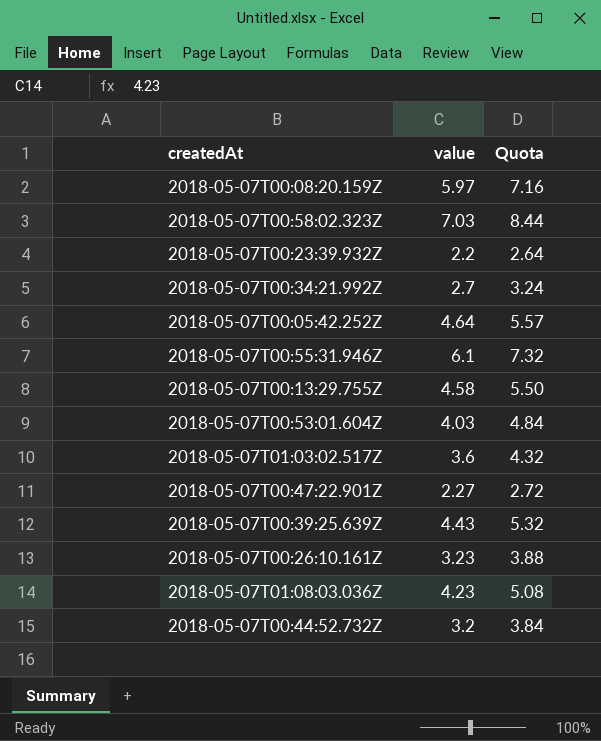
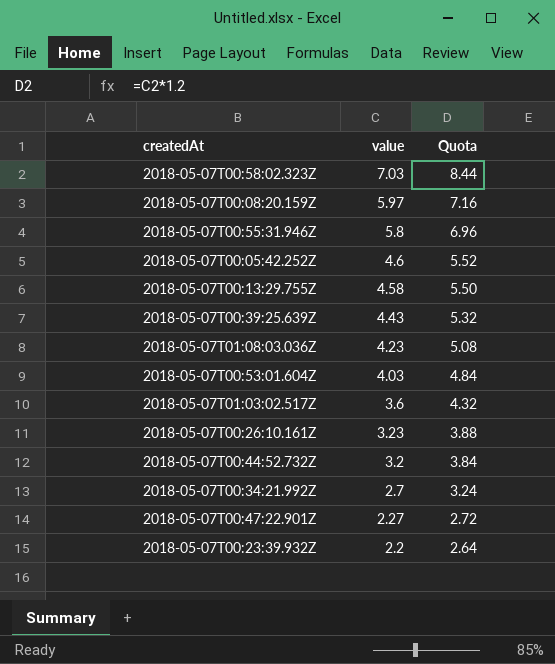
row order: none -> value descending
2018-05-07T00:55:31.946Z | value: 6.1 -> 5.8
2018-05-07T00:55:31.946Z | Quota: 7.32 -> 6.96
2018-05-07T00:05:42.252Z | value: 4.64 -> 4.6
2018-05-07T00:05:42.252Z | Quota: 5.57 -> 5.52

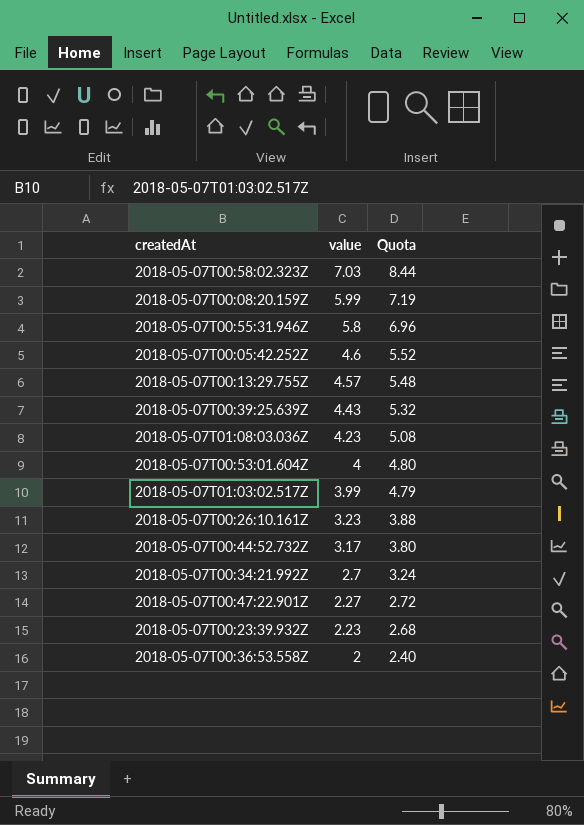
2018-05-07T00:08:20.159Z | value: 5.97 -> 5.99
2018-05-07T00:08:20.159Z | Quota: 7.16 -> 7.19
2018-05-07T00:13:29.755Z | value: 4.58 -> 4.57
2018-05-07T00:13:29.755Z | Quota: 5.50 -> 5.48
2018-05-07T00:53:01.604Z | value: 4.03 -> 4
2018-05-07T00:53:01.604Z | Quota: 4.84 -> 4.80
2018-05-07T01:03:02.517Z | value: 3.6 -> 3.99
2018-05-07T01:03:02.517Z | Quota: 4.32 -> 4.79
2018-05-07T00:44:52.732Z | value: 3.2 -> 3.17
2018-05-07T00:44:52.732Z | Quota: 3.84 -> 3.80
2018-05-07T00:23:39.932Z | value: 2.2 -> 2.23
2018-05-07T00:23:39.932Z | Quota: 2.64 -> 2.68
row 2018-05-07T00:36:53.558Z: none -> 2 | 2.40

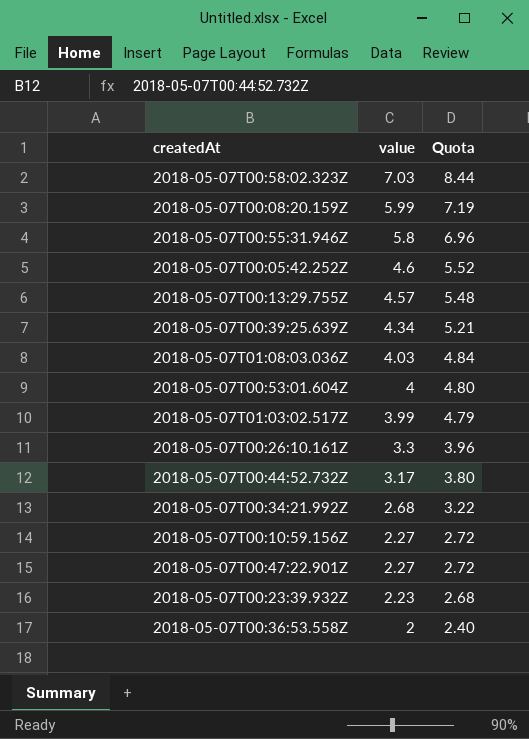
2018-05-07T00:39:25.639Z | value: 4.43 -> 4.34
2018-05-07T00:39:25.639Z | Quota: 5.32 -> 5.21
2018-05-07T01:08:03.036Z | value: 4.23 -> 4.03
2018-05-07T01:08:03.036Z | Quota: 5.08 -> 4.84
2018-05-07T00:26:10.161Z | value: 3.23 -> 3.3
2018-05-07T00:26:10.161Z | Quota: 3.88 -> 3.96
2018-05-07T00:34:21.992Z | value: 2.7 -> 2.68
2018-05-07T00:34:21.992Z | Quota: 3.24 -> 3.22
row 2018-05-07T00:10:59.156Z: none -> 2.27 | 2.72

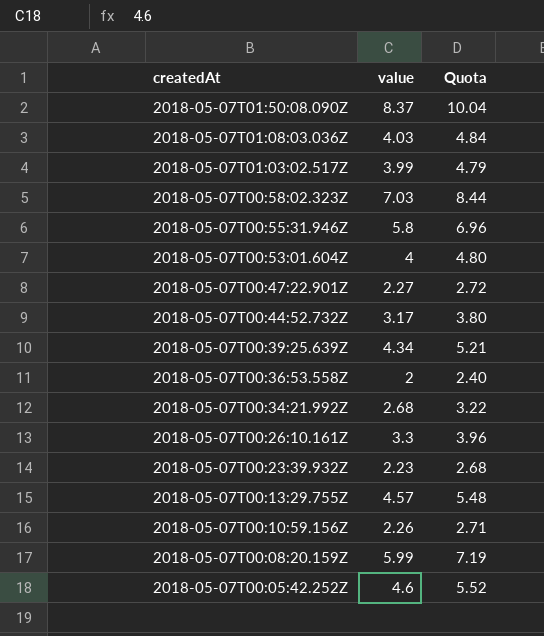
row order: value descending -> createdAt descending
row 2018-05-07T01:50:08.090Z: none -> 8.37 | 10.04
2018-05-07T00:10:59.156Z | value: 2.27 -> 2.26
2018-05-07T00:10:59.156Z | Quota: 2.72 -> 2.71

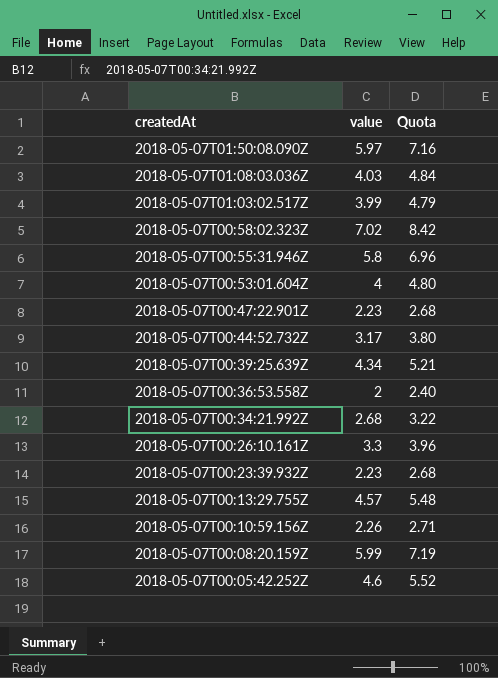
2018-05-07T01:50:08.090Z | value: 8.37 -> 5.97
2018-05-07T01:50:08.090Z | Quota: 10.04 -> 7.16
2018-05-07T00:58:02.323Z | value: 7.03 -> 7.02
2018-05-07T00:58:02.323Z | Quota: 8.44 -> 8.42
2018-05-07T00:47:22.901Z | value: 2.27 -> 2.23
2018-05-07T00:47:22.901Z | Quota: 2.72 -> 2.68

